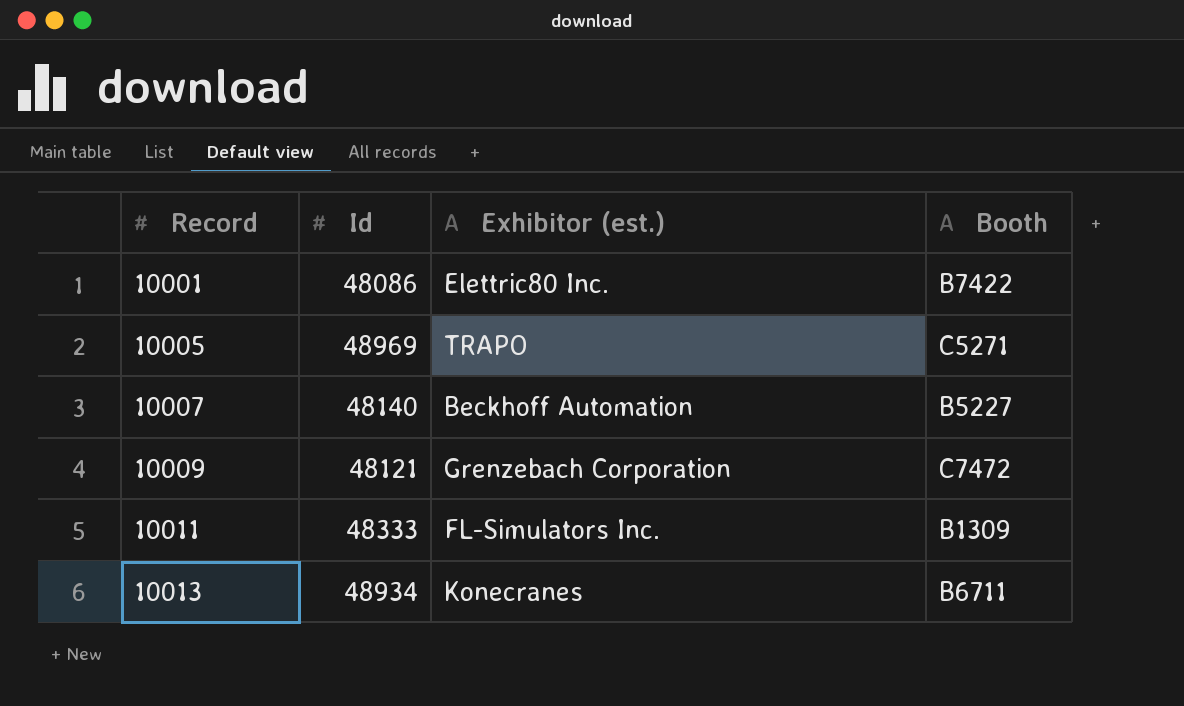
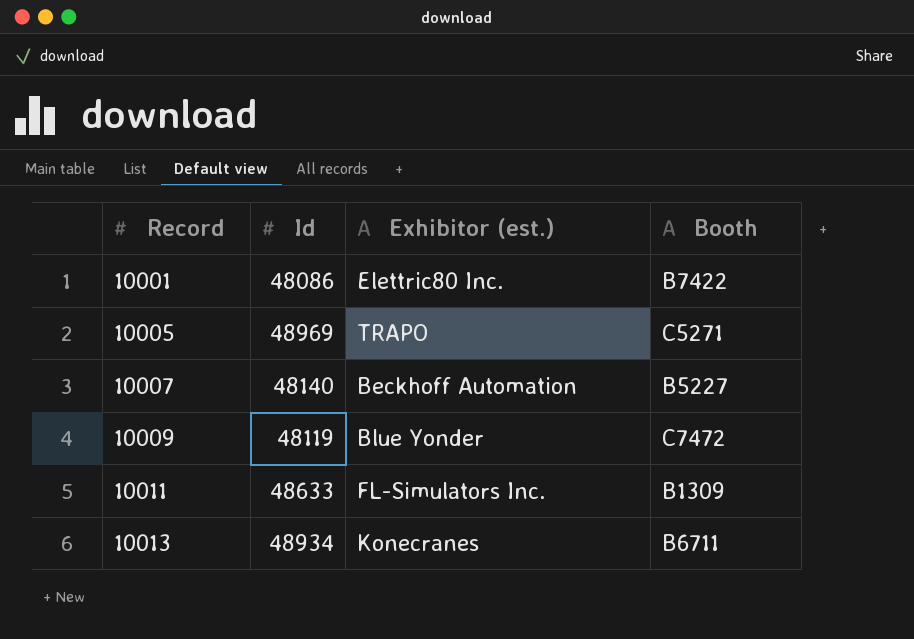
10009 | Id: 48121 -> 48119
10009 | Exhibitor (est.): Grenzebach Corporation -> Blue Yonder
10011 | Id: 48333 -> 48633

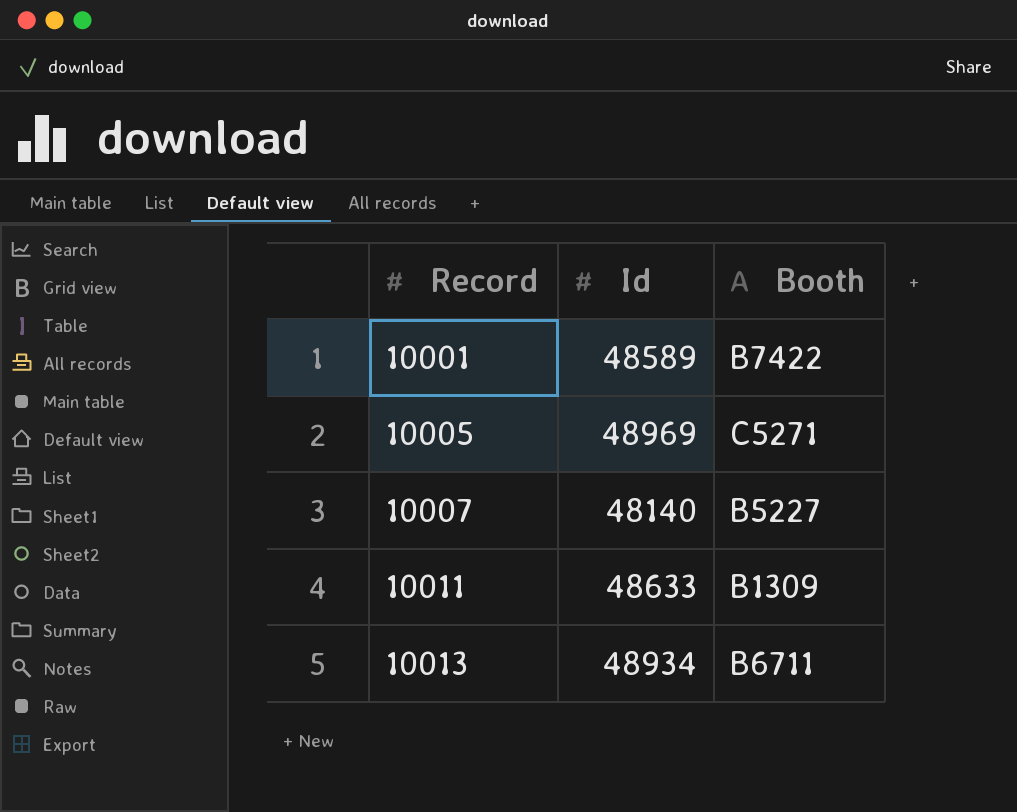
column Exhibitor (est.) | position: 3 -> none
row 10009: 48119 | Blue Yonder | C7472 -> none
10001 | Id: 48086 -> 48589

